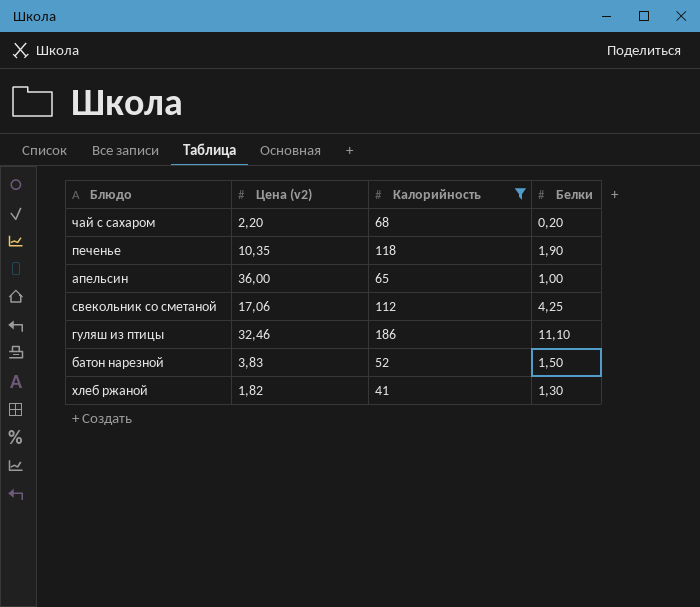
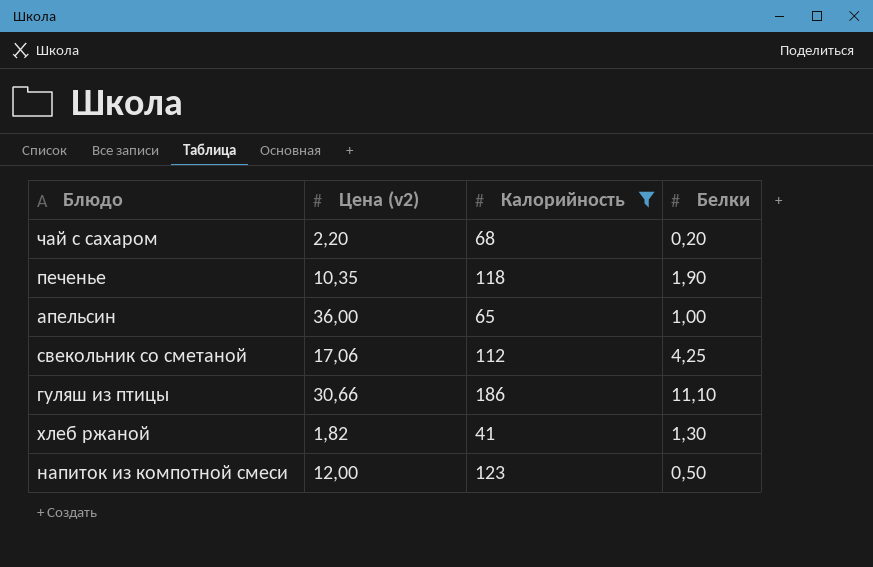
row батон нарезной: 3,83 | 52 | 1,50 -> none
гуляш из птицы | Цена (v2): 32,46 -> 30,66
row напиток из компотной смеси: none -> 12,00 | 123 | 0,50

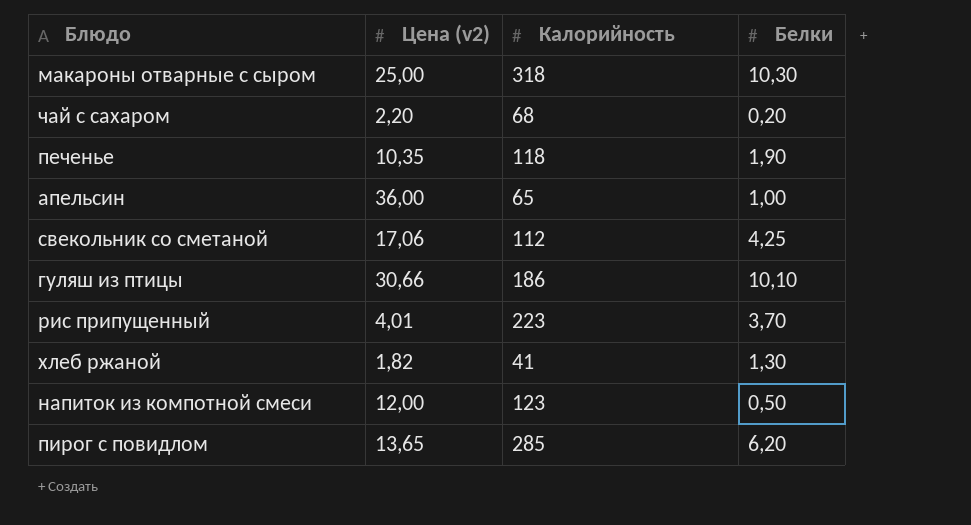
filter: Калорийность <= 186 -> none
гуляш из птицы | Белки: 11,10 -> 10,10

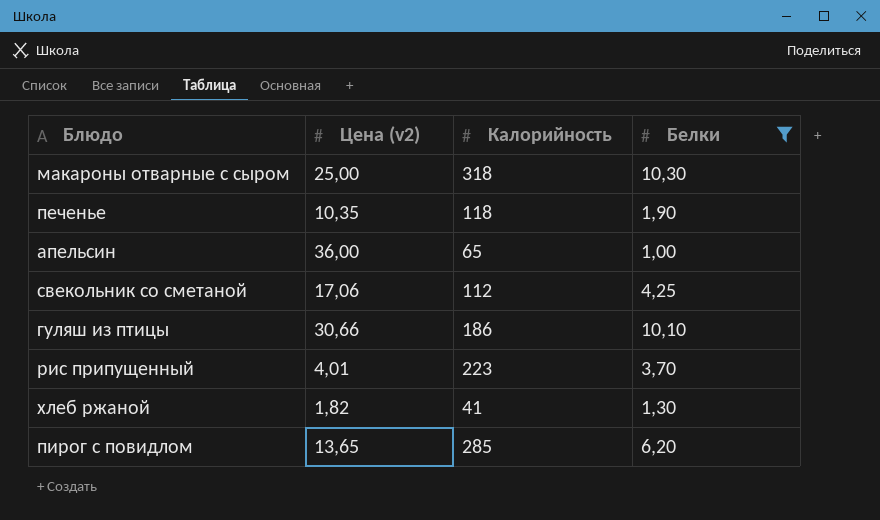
filter: none -> Белки >= 1,00

